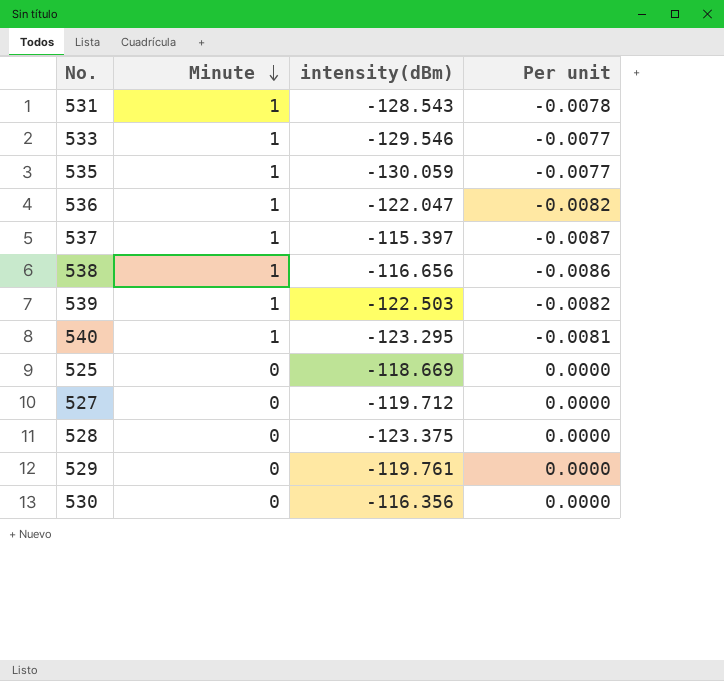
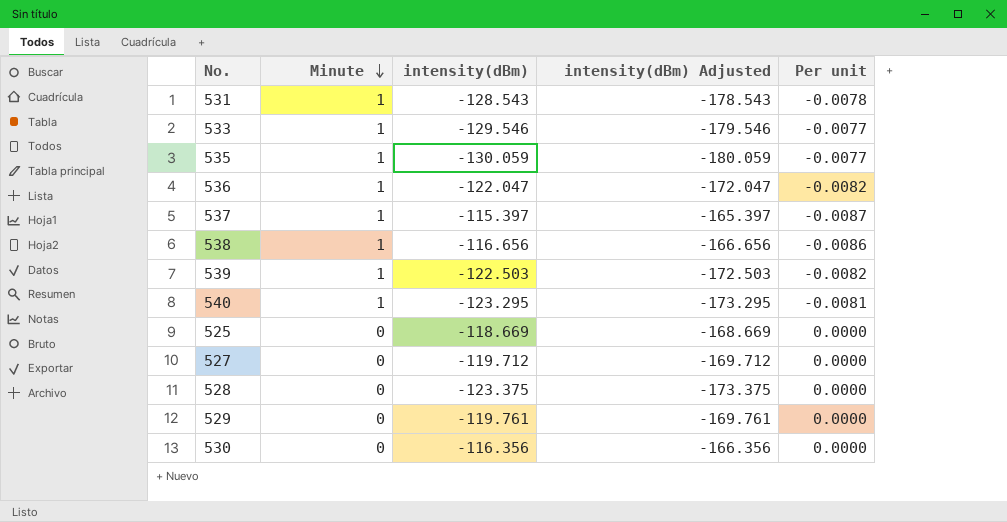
column intensity(dBm) Adjusted | formula: none -> [intensity(dBm)] - 50

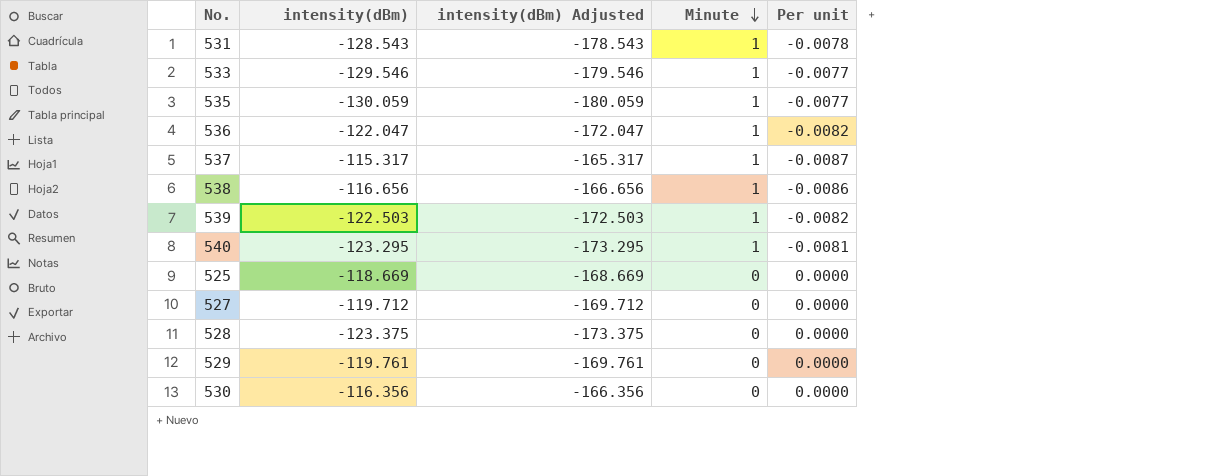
column Minute | position: 2 -> 4
537 | intensity(dBm): -115.397 -> -115.317
537 | intensity(dBm) Adjusted: -165.397 -> -165.317

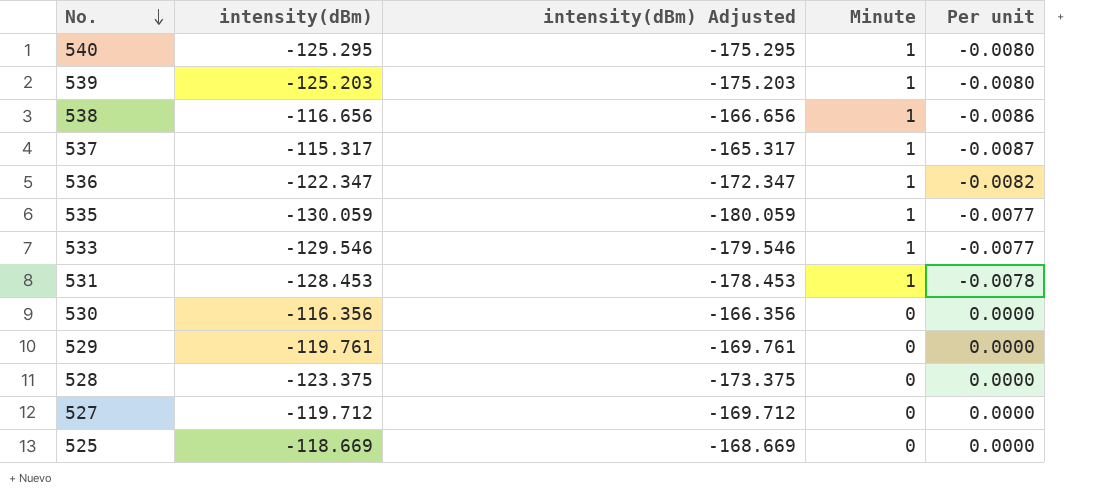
row order: Minute descending -> No. descending
540 | intensity(dBm): -123.295 -> -125.295
540 | intensity(dBm) Adjusted: -173.295 -> -175.295
540 | Per unit: -0.0081 -> -0.0080
539 | intensity(dBm): -122.503 -> -125.203
539 | intensity(dBm) Adjusted: -172.503 -> -175.203
539 | Per unit: -0.0082 -> -0.0080
536 | intensity(dBm): -122.047 -> -122.347
536 | intensity(dBm) Adjusted: -172.047 -> -172.347
531 | intensity(dBm): -128.543 -> -128.453
531 | intensity(dBm) Adjusted: -178.543 -> -178.453

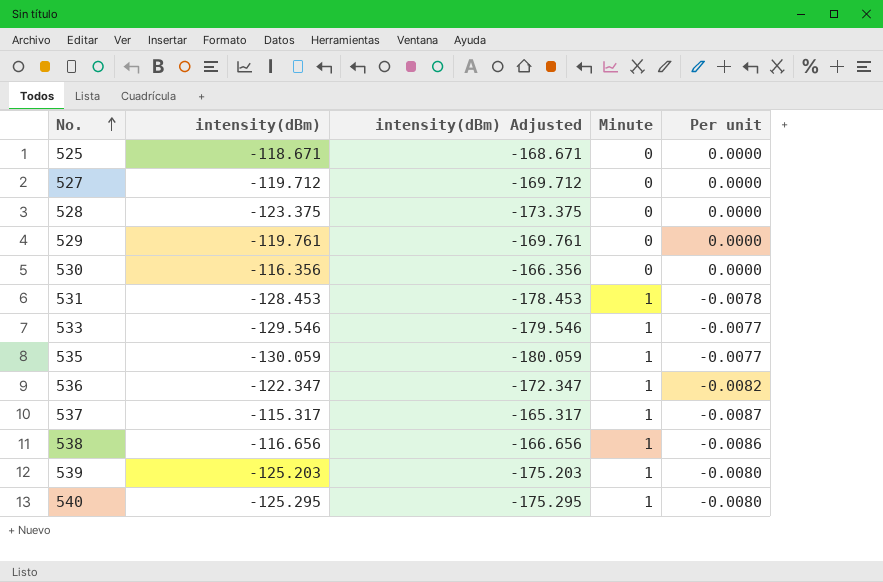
row order: No. descending -> No. ascending
525 | intensity(dBm): -118.669 -> -118.671
525 | intensity(dBm) Adjusted: -168.669 -> -168.671

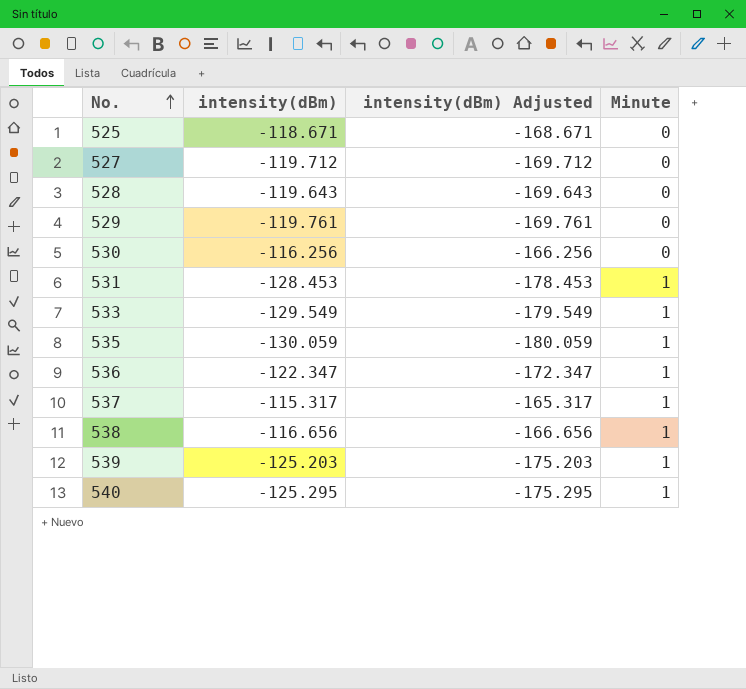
column Per unit | formula: [Minute] / [intensity(dBm)] -> none
528 | intensity(dBm): -123.375 -> -119.643
528 | intensity(dBm) Adjusted: -173.375 -> -169.643
530 | intensity(dBm): -116.356 -> -116.256
530 | intensity(dBm) Adjusted: -166.356 -> -166.256
533 | intensity(dBm): -129.546 -> -129.549
533 | intensity(dBm) Adjusted: -179.546 -> -179.549

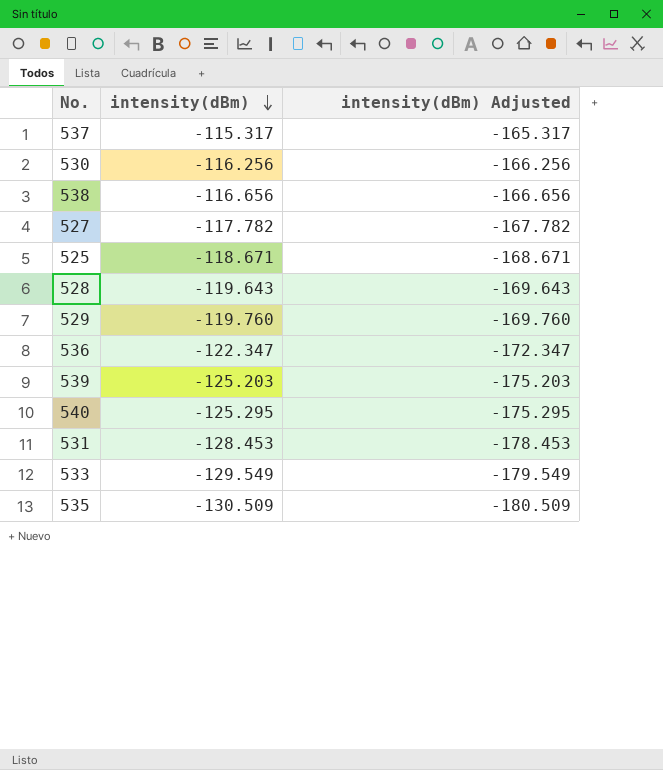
row order: No. ascending -> intensity(dBm) descending
column Minute | position: 4 -> none
527 | intensity(dBm): -119.712 -> -117.782
527 | intensity(dBm) Adjusted: -169.712 -> -167.782
529 | intensity(dBm): -119.761 -> -119.760
529 | intensity(dBm) Adjusted: -169.761 -> -169.760
535 | intensity(dBm): -130.059 -> -130.509
535 | intensity(dBm) Adjusted: -180.059 -> -180.509

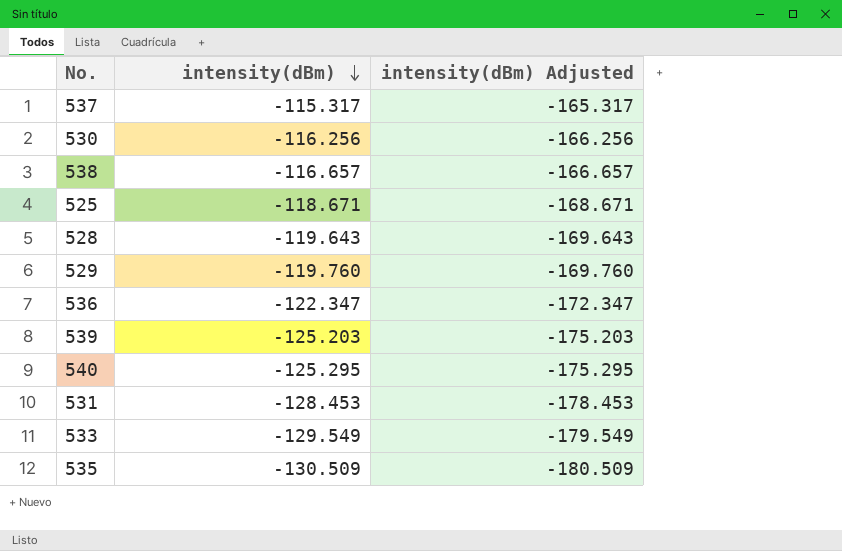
row 527: -117.782 | -167.782 -> none
538 | intensity(dBm): -116.656 -> -116.657
538 | intensity(dBm) Adjusted: -166.656 -> -166.657

